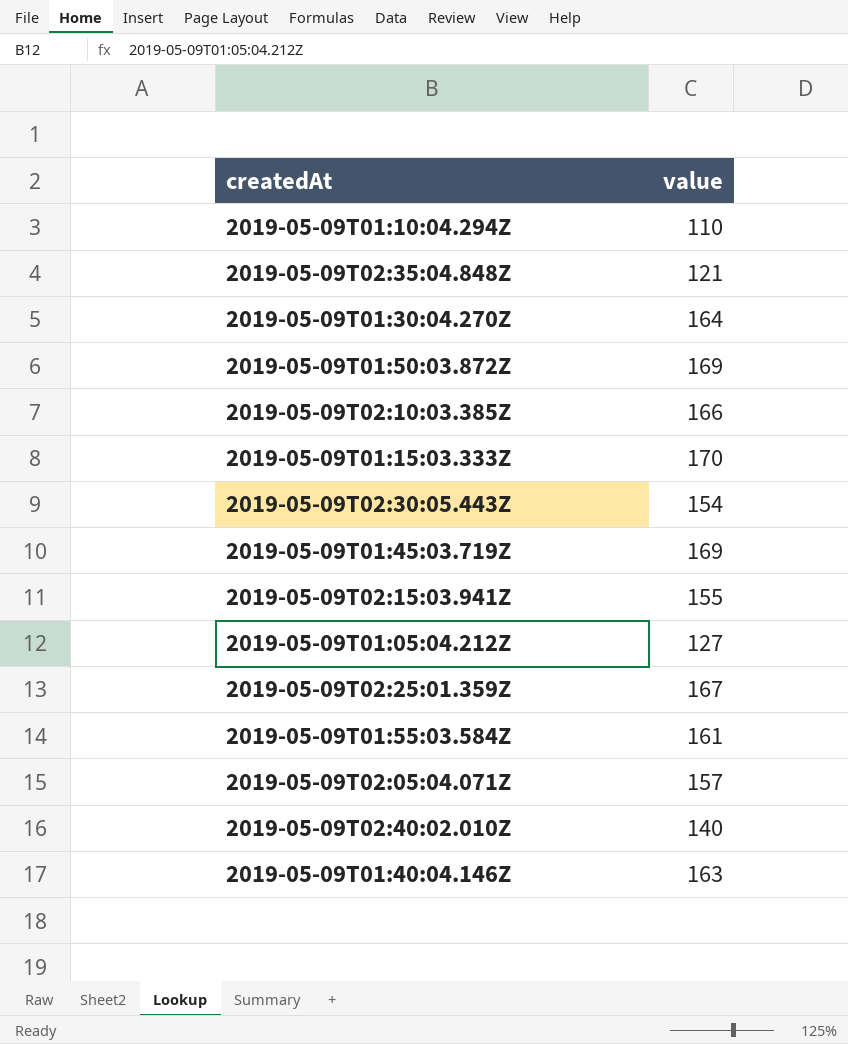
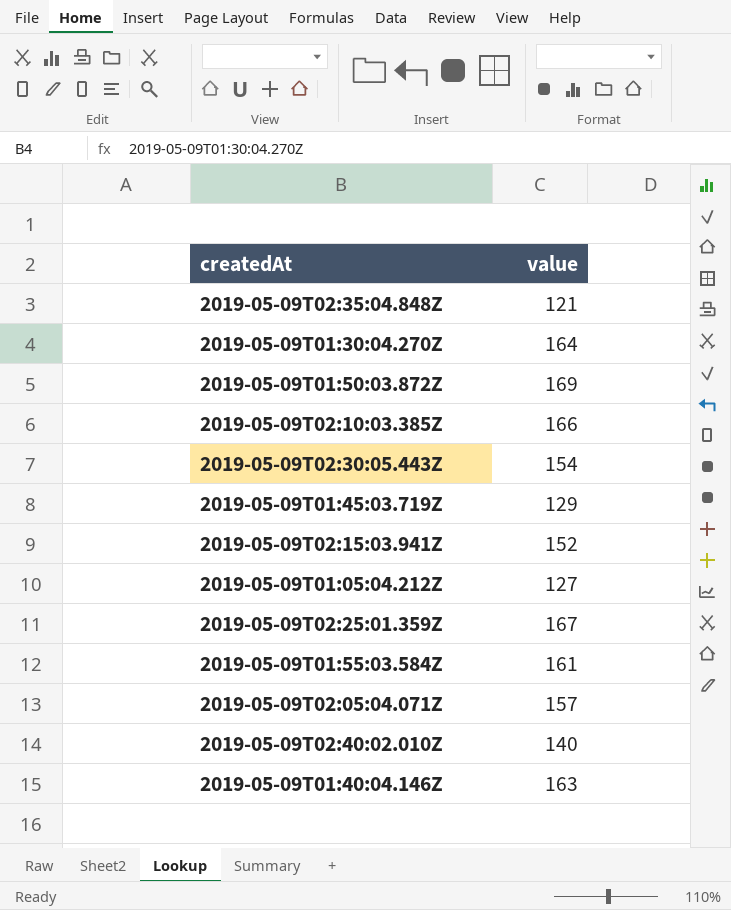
row 2019-05-09T01:10:04.294Z: 110 -> none
row 2019-05-09T01:15:03.333Z: 170 -> none
2019-05-09T01:45:03.719Z | value: 169 -> 129
2019-05-09T02:15:03.941Z | value: 155 -> 152

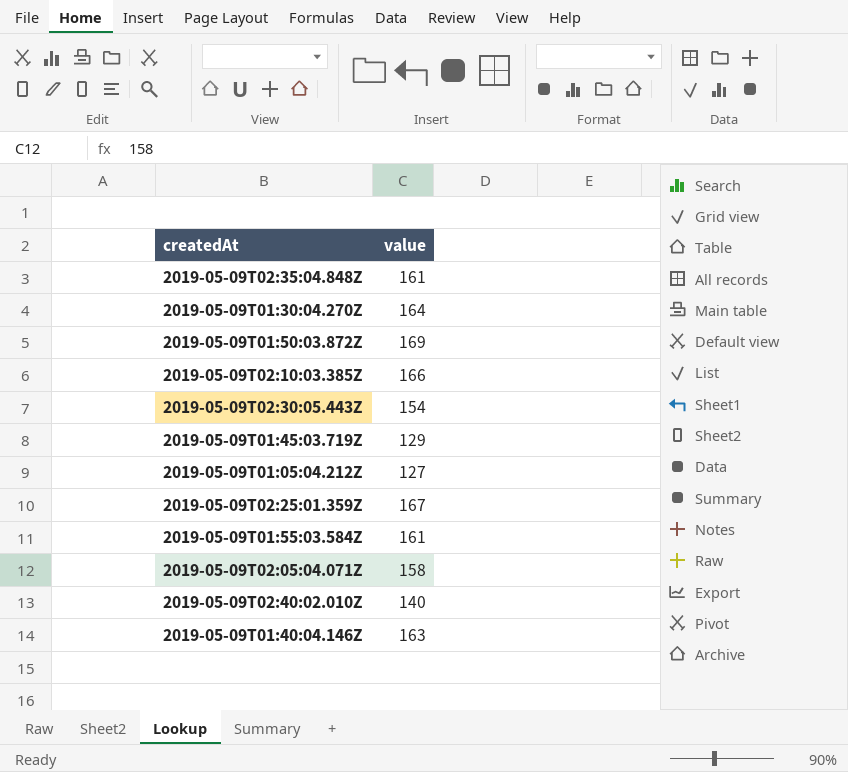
row 2019-05-09T02:15:03.941Z: 152 -> none
2019-05-09T02:35:04.848Z | value: 121 -> 161
2019-05-09T02:05:04.071Z | value: 157 -> 158

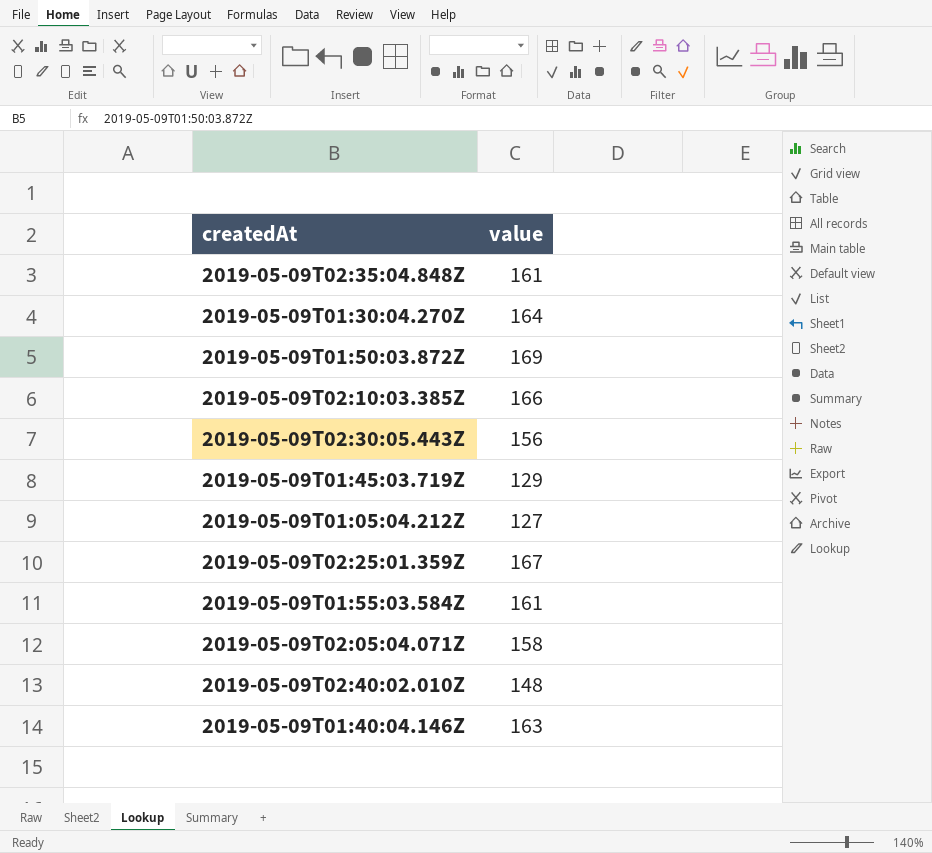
2019-05-09T02:30:05.443Z | value: 154 -> 156
2019-05-09T02:40:02.010Z | value: 140 -> 148

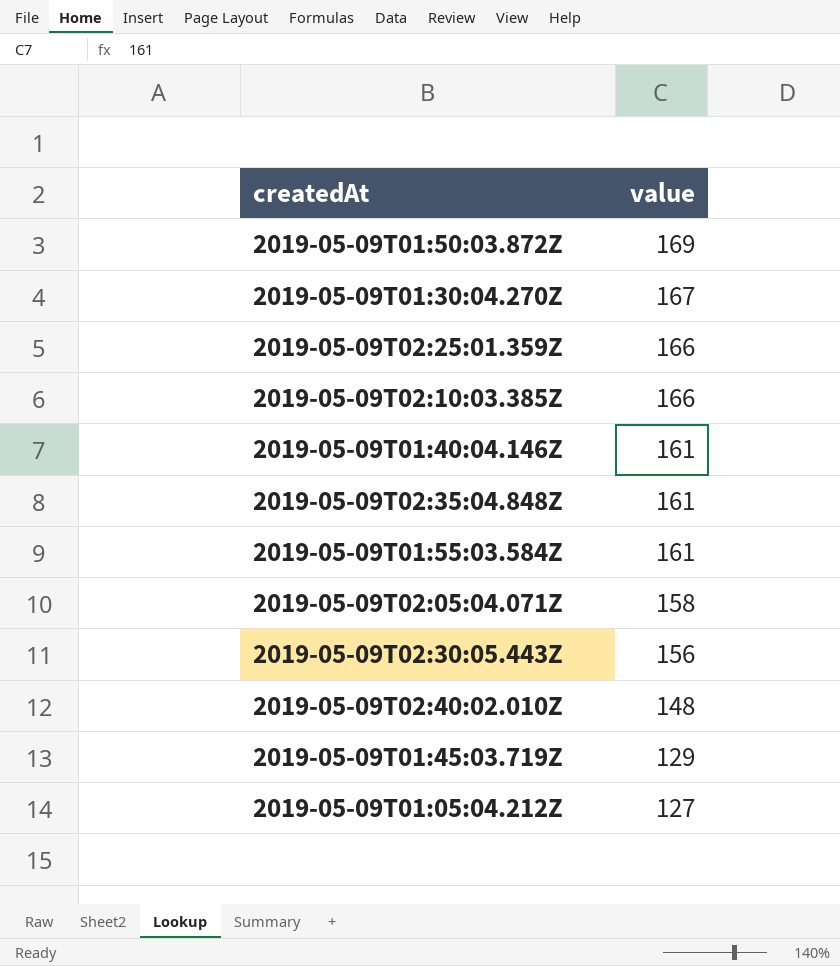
row order: none -> value descending
2019-05-09T01:30:04.270Z | value: 164 -> 167
2019-05-09T02:25:01.359Z | value: 167 -> 166
2019-05-09T01:40:04.146Z | value: 163 -> 161

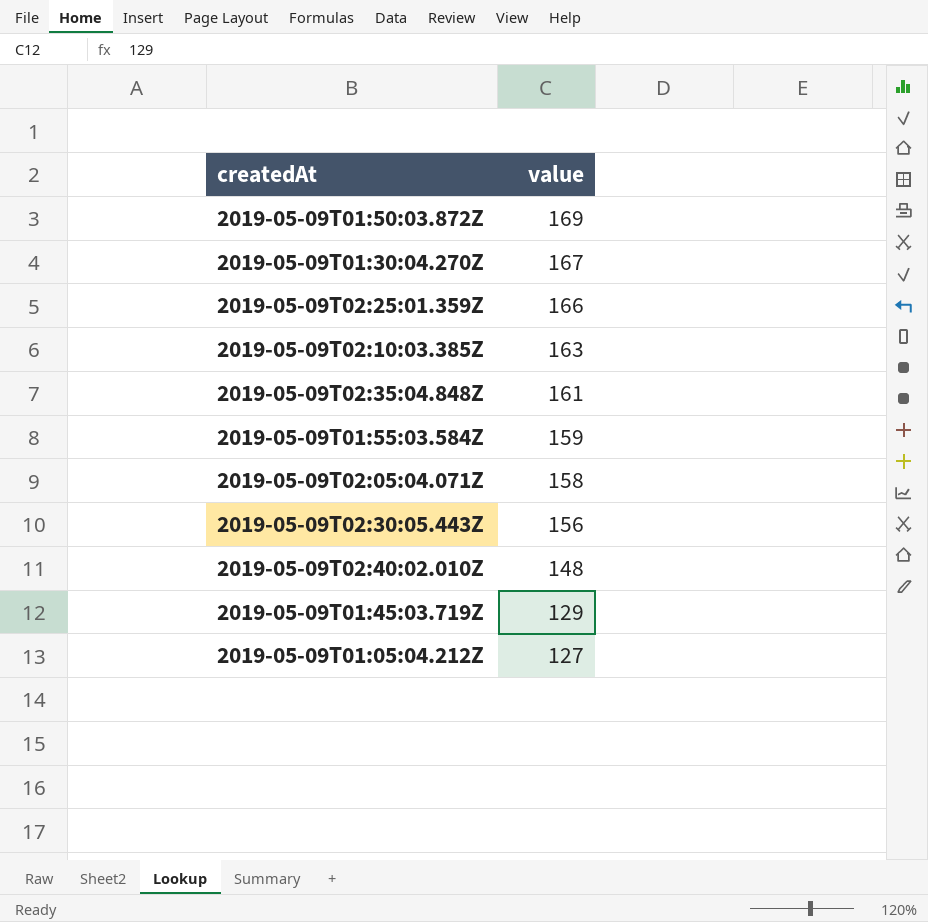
row 2019-05-09T01:40:04.146Z: 161 -> none
2019-05-09T02:10:03.385Z | value: 166 -> 163
2019-05-09T01:55:03.584Z | value: 161 -> 159

